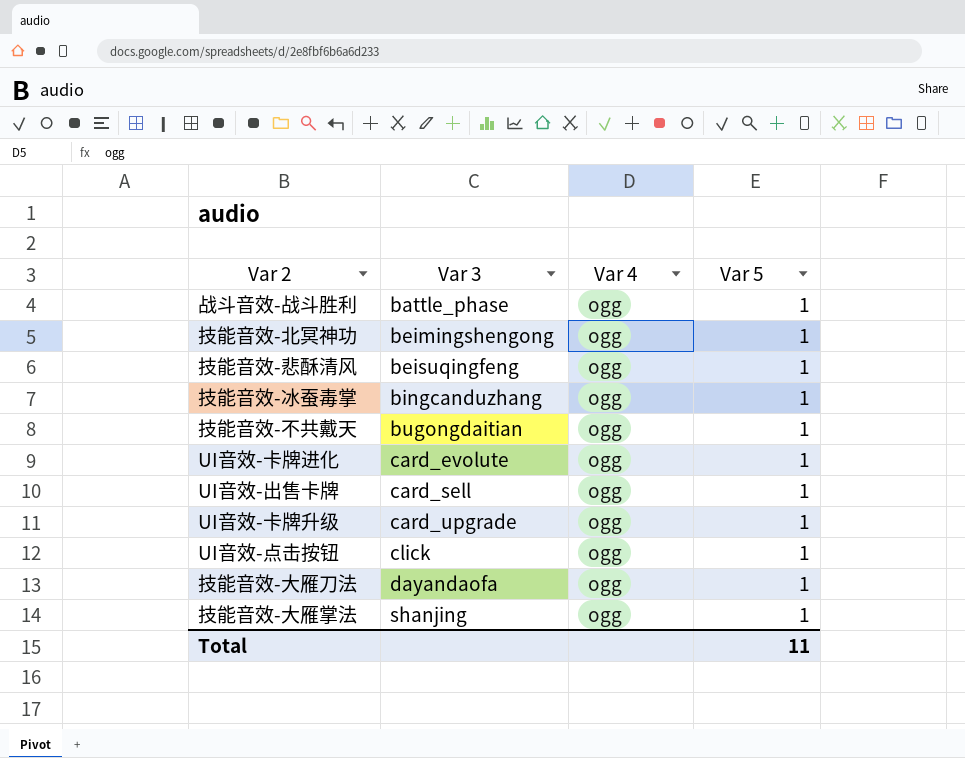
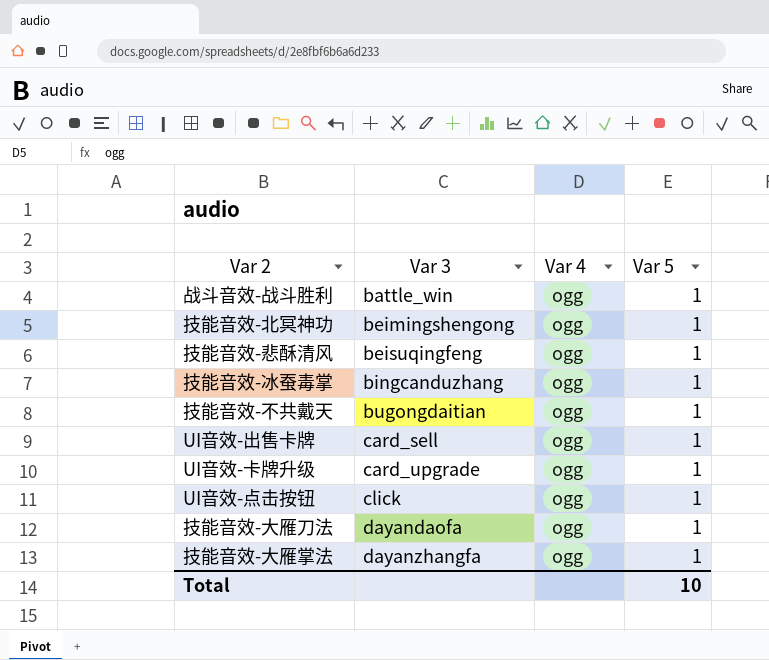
row UI音效-卡牌进化: card_evolute | ogg | 1 -> none
战斗音效-战斗胜利 | Var 3: battle_phase -> battle_win
技能音效-大雁掌法 | Var 3: shanjing -> dayanzhangfa
Total | Var 5: 11 -> 10

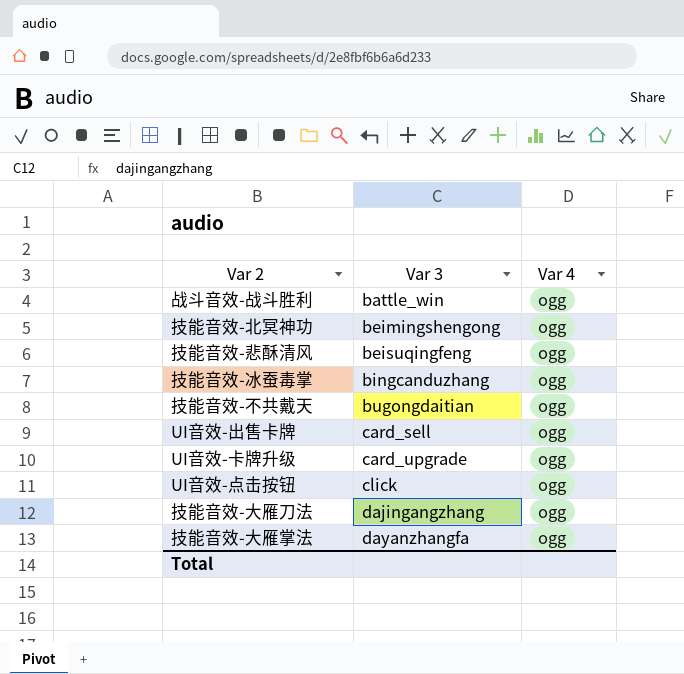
column Var 5 | position: 4 -> none
技能音效-大雁刀法 | Var 3: dayandaofa -> dajingangzhang

